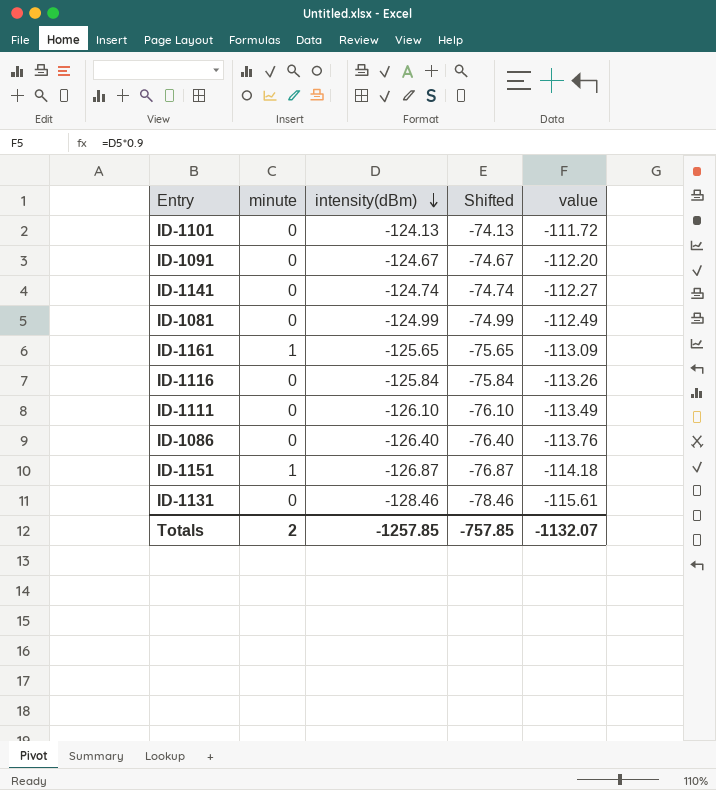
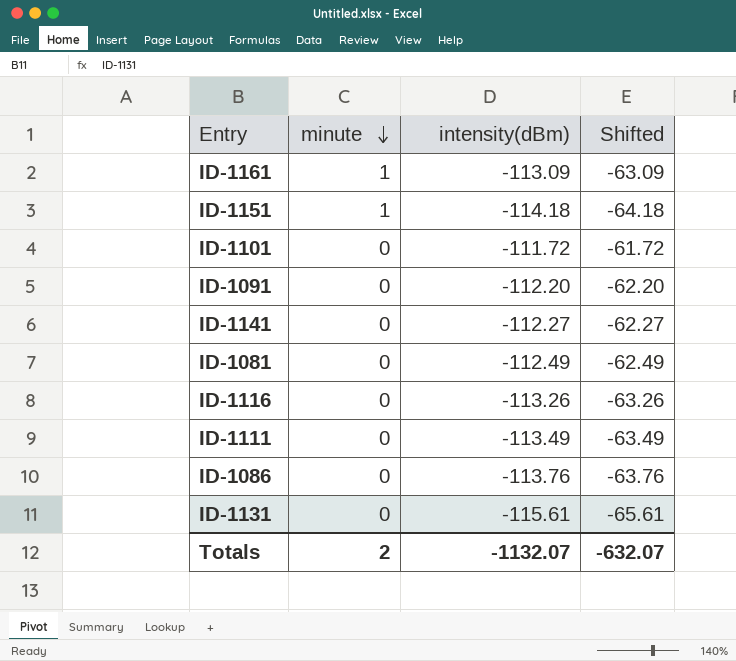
row order: intensity(dBm) descending -> minute descending
column value | formula: [intensity(dBm)] * 0.9 -> none
ID-1161 | intensity(dBm): -125.65 -> -113.09
ID-1161 | Shifted: -75.65 -> -63.09
ID-1151 | intensity(dBm): -126.87 -> -114.18
ID-1151 | Shifted: -76.87 -> -64.18
ID-1101 | intensity(dBm): -124.13 -> -111.72
ID-1101 | Shifted: -74.13 -> -61.72
ID-1091 | intensity(dBm): -124.67 -> -112.20
ID-1091 | Shifted: -74.67 -> -62.20
ID-1141 | intensity(dBm): -124.74 -> -112.27
ID-1141 | Shifted: -74.74 -> -62.27
ID-1081 | intensity(dBm): -124.99 -> -112.49
ID-1081 | Shifted: -74.99 -> -62.49
ID-1116 | intensity(dBm): -125.84 -> -113.26
ID-1116 | Shifted: -75.84 -> -63.26
ID-1111 | intensity(dBm): -126.10 -> -113.49
ID-1111 | Shifted: -76.10 -> -63.49
ID-1086 | intensity(dBm): -126.40 -> -113.76
ID-1086 | Shifted: -76.40 -> -63.76
ID-1131 | intensity(dBm): -128.46 -> -115.61
ID-1131 | Shifted: -78.46 -> -65.61
Totals | intensity(dBm): -1257.85 -> -1132.07
Totals | Shifted: -757.85 -> -632.07

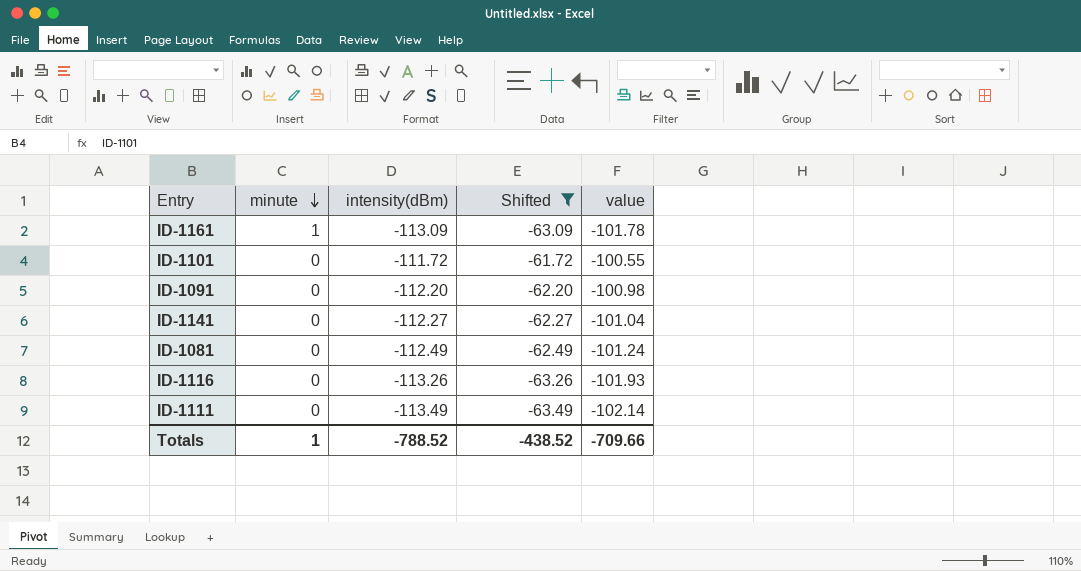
filter: none -> Shifted >= -63.49
column value | formula: none -> [intensity(dBm)] * 0.9
Totals | minute: 2 -> 1
Totals | intensity(dBm): -1132.07 -> -788.52
Totals | Shifted: -632.07 -> -438.52

